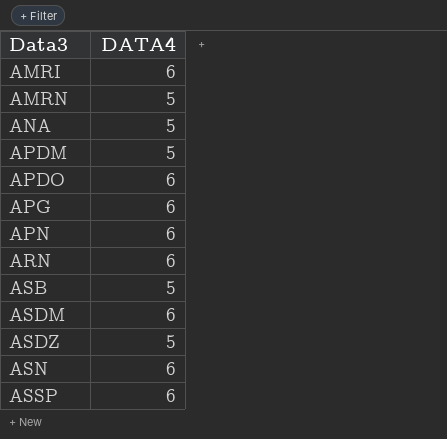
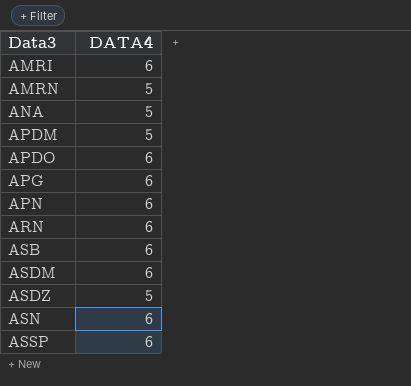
ASB | DATA4: 5 -> 6

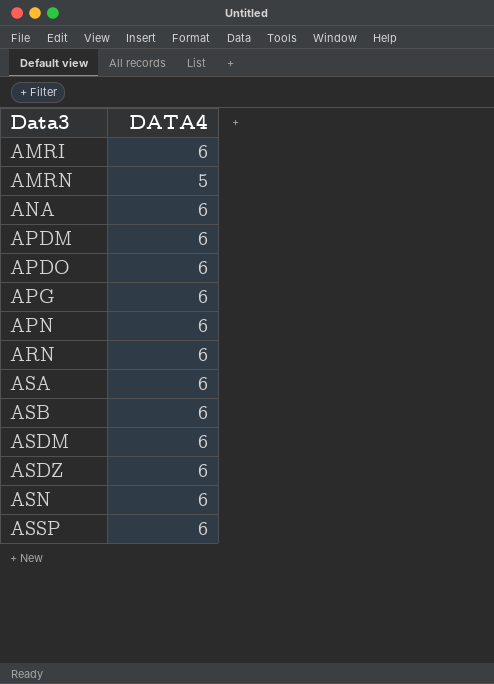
ANA | DATA4: 5 -> 6
APDM | DATA4: 5 -> 6
row ASA: none -> 6
ASDZ | DATA4: 5 -> 6

